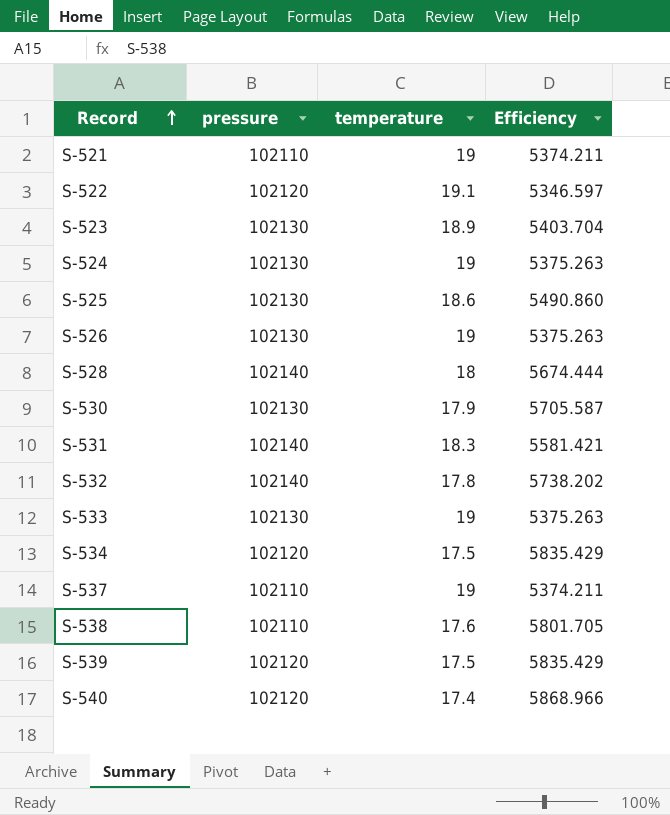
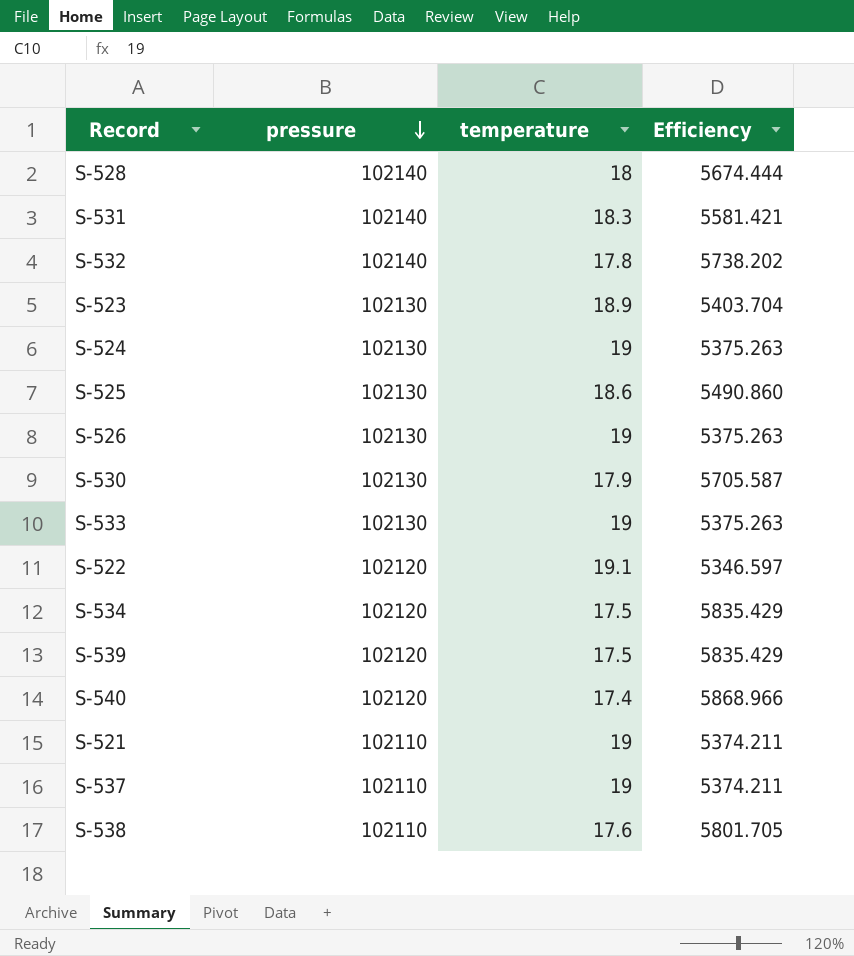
row order: Record ascending -> pressure descending

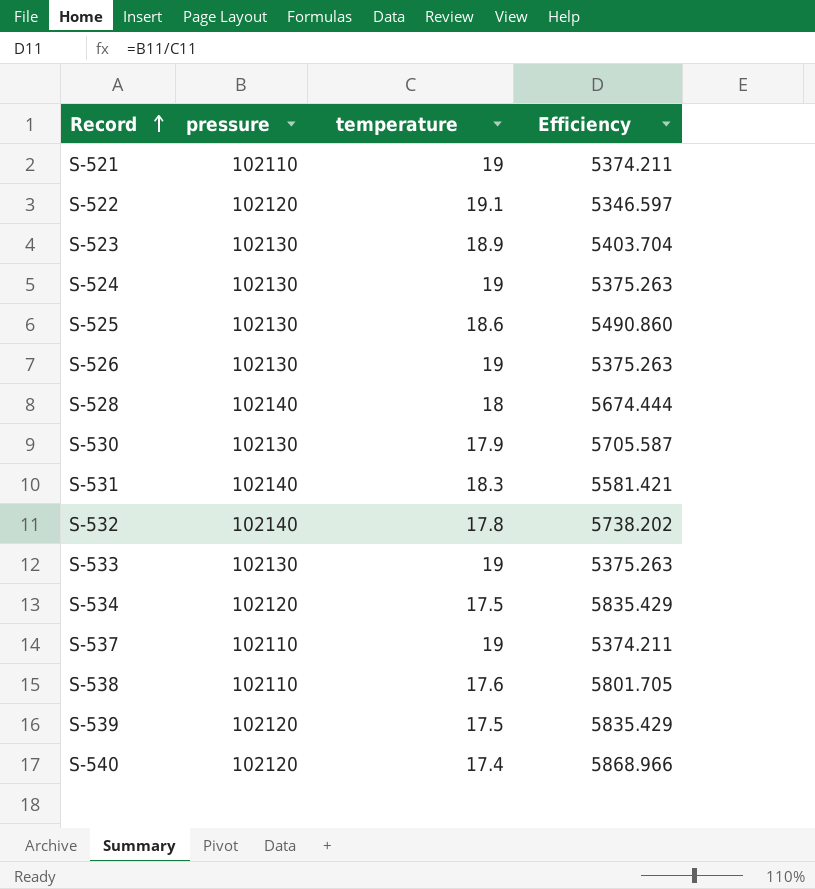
row order: pressure descending -> Record ascending

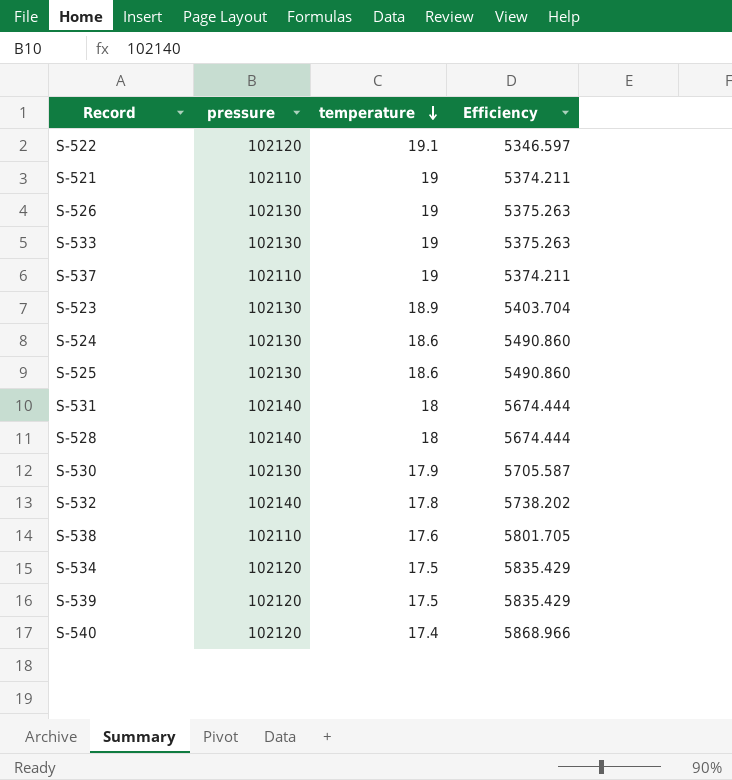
row order: Record ascending -> temperature descending
S-524 | temperature: 19 -> 18.6
S-524 | Efficiency: 5375.263 -> 5490.860
S-531 | temperature: 18.3 -> 18
S-531 | Efficiency: 5581.421 -> 5674.444

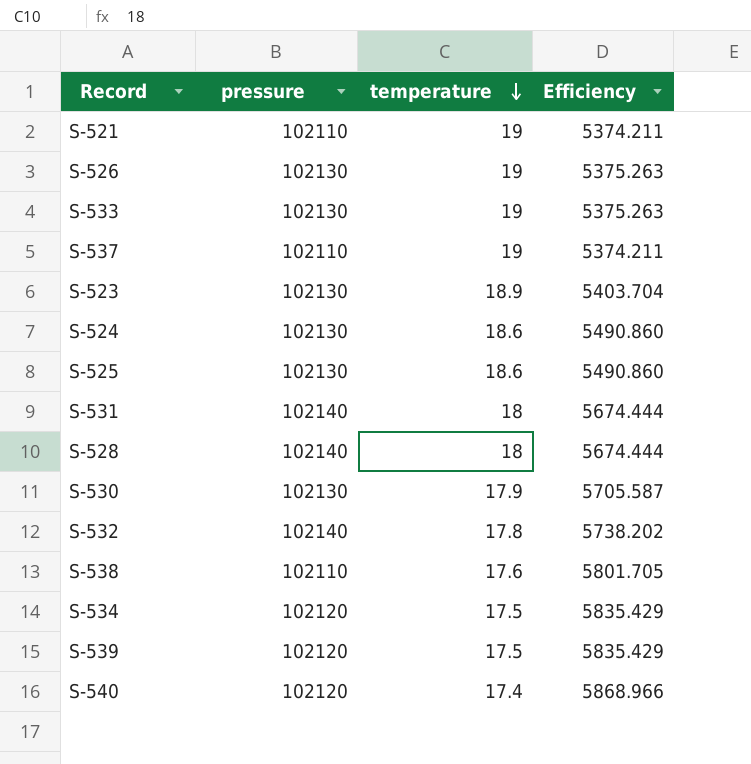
row S-522: 102120 | 19.1 | 5346.597 -> none

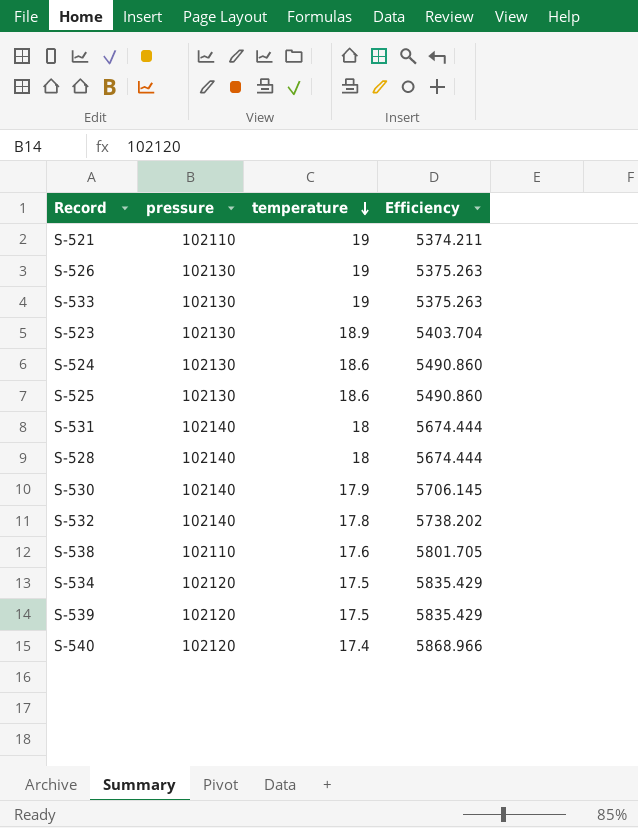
row S-537: 102110 | 19 | 5374.211 -> none
S-530 | pressure: 102130 -> 102140
S-530 | Efficiency: 5705.587 -> 5706.145

